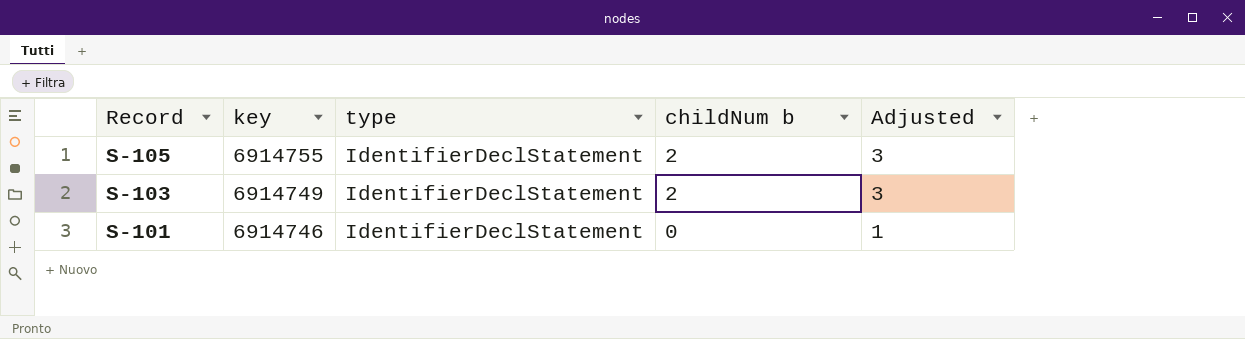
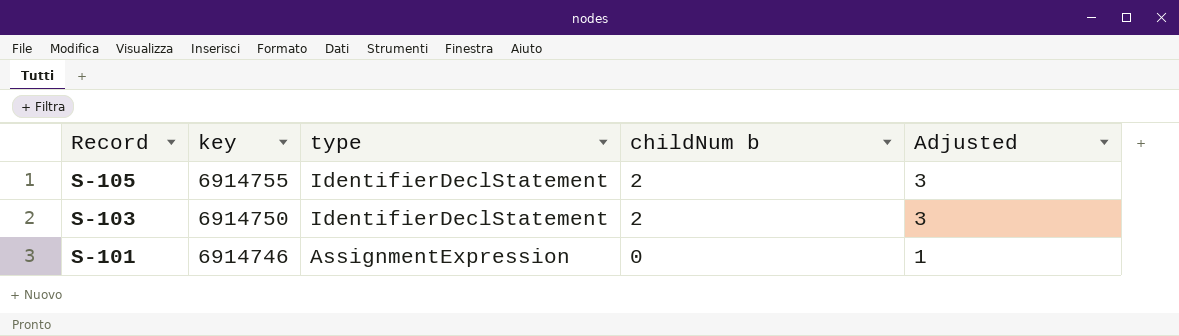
S-103 | key: 6914749 -> 6914750
S-101 | type: IdentifierDeclStatement -> AssignmentExpression

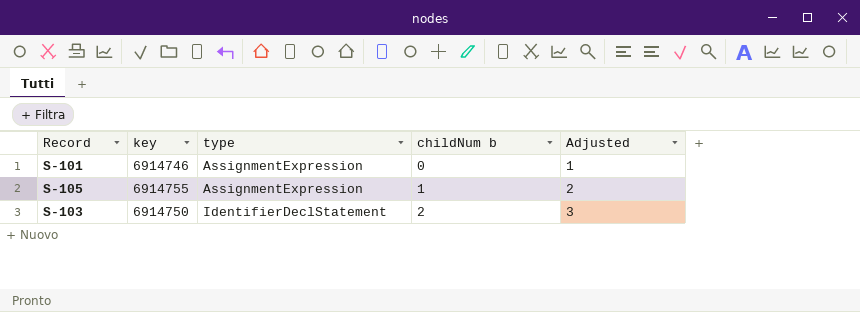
row order: Record descending -> type ascending
S-105 | type: IdentifierDeclStatement -> AssignmentExpression
S-105 | childNum b: 2 -> 1
S-105 | Adjusted: 3 -> 2

